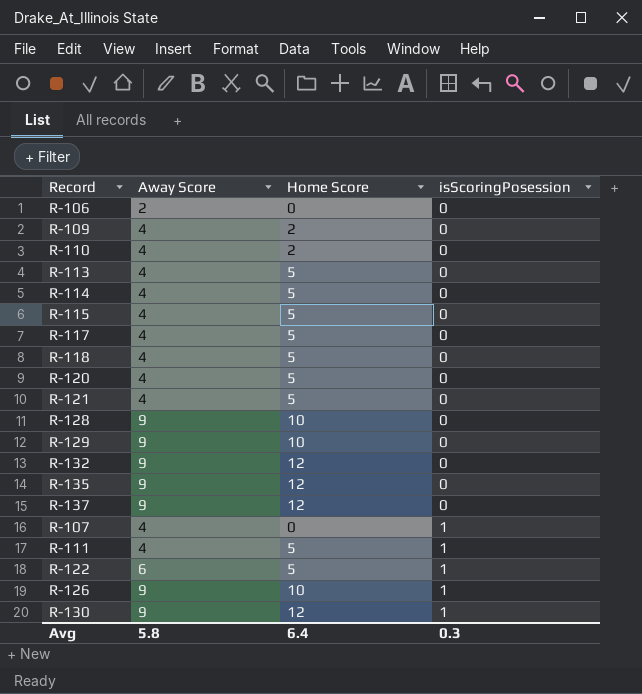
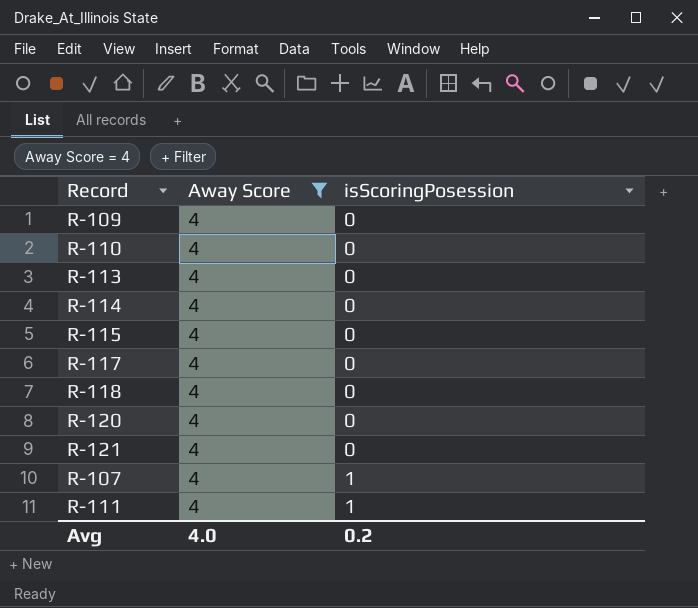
filter: none -> Away Score = 4
column Home Score | position: 3 -> none
Avg | Away Score: 5.8 -> 4.0
Avg | isScoringPosession: 0.3 -> 0.2

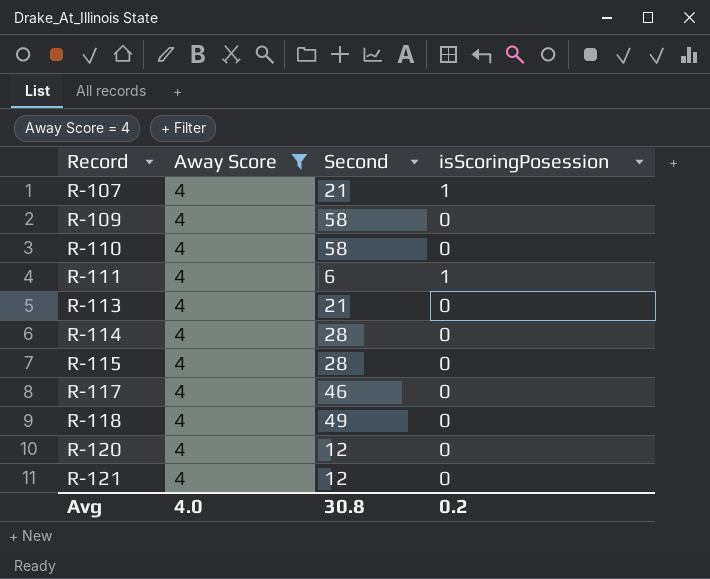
row order: isScoringPosession ascending -> Record ascending
column Second | position: none -> 3

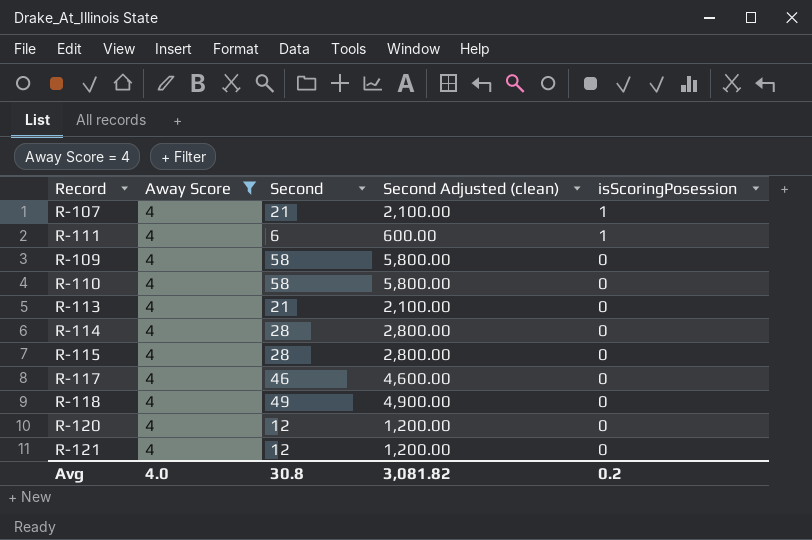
row order: Record ascending -> isScoringPosession descending
column Second Adjusted (clean) | formula: none -> [Second] * 100

